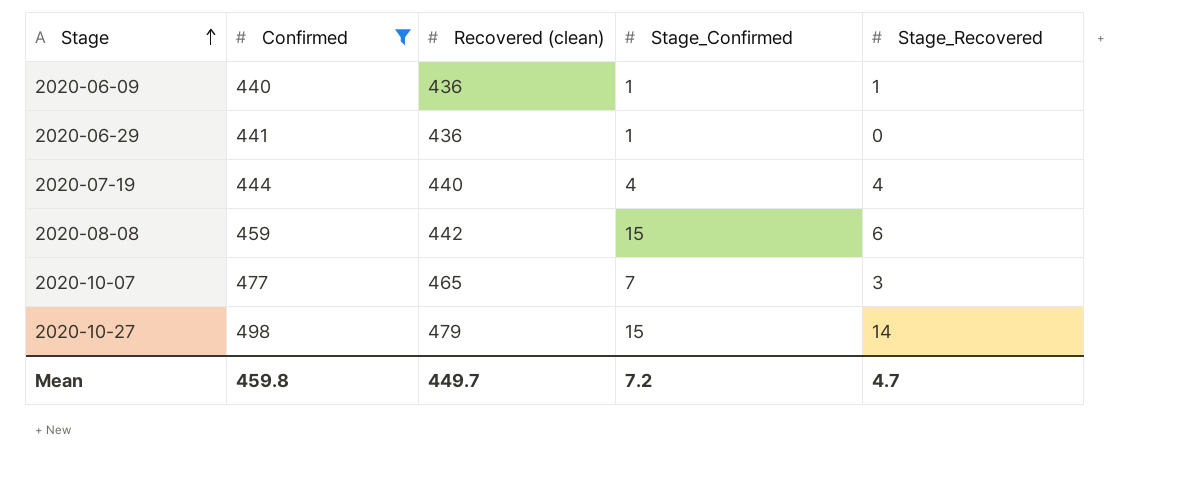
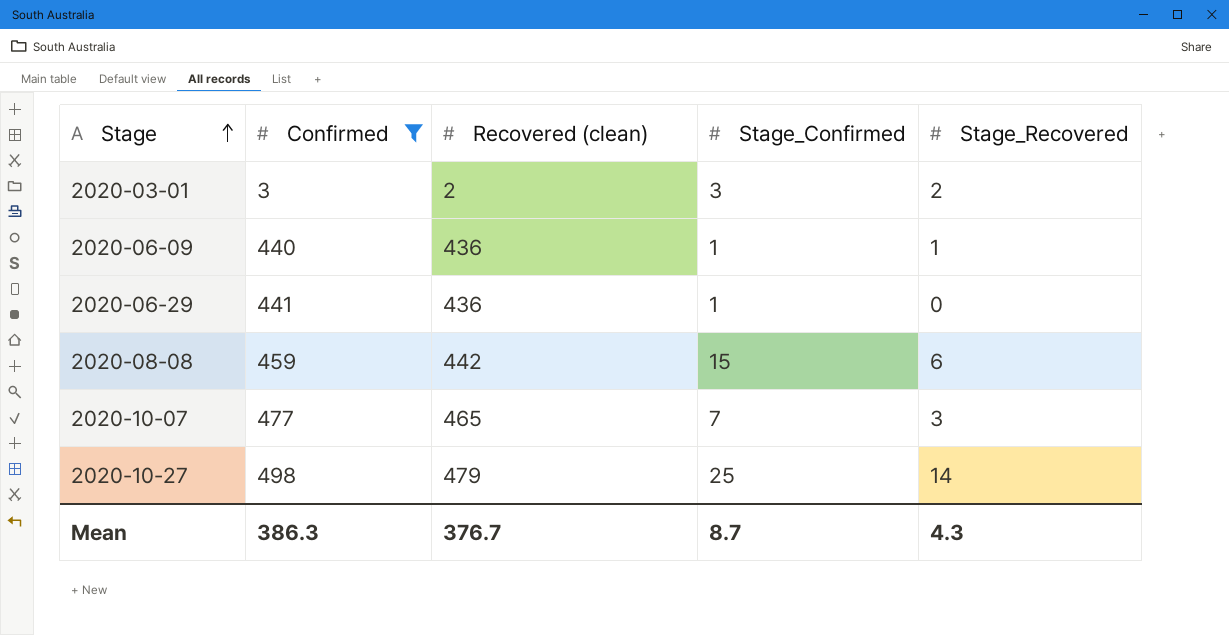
row 2020-07-19: 444 | 440 | 4 | 4 -> none
row 2020-03-01: none -> 3 | 2 | 3 | 2
2020-10-27 | Stage_Confirmed: 15 -> 25
Mean | Confirmed: 459.8 -> 386.3
Mean | Recovered (clean): 449.7 -> 376.7
Mean | Stage_Confirmed: 7.2 -> 8.7
Mean | Stage_Recovered: 4.7 -> 4.3

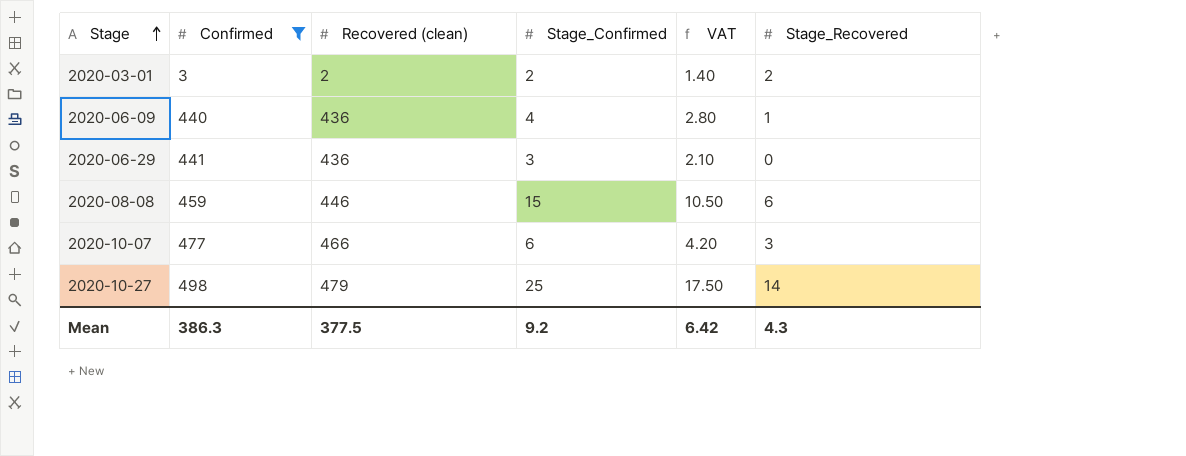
column VAT | formula: none -> [Stage_Confirmed] * 0.7
2020-03-01 | Stage_Confirmed: 3 -> 2
2020-06-09 | Stage_Confirmed: 1 -> 4
2020-06-29 | Stage_Confirmed: 1 -> 3
2020-08-08 | Recovered (clean): 442 -> 446
2020-10-07 | Recovered (clean): 465 -> 466
2020-10-07 | Stage_Confirmed: 7 -> 6
Mean | Recovered (clean): 376.7 -> 377.5
Mean | Stage_Confirmed: 8.7 -> 9.2

